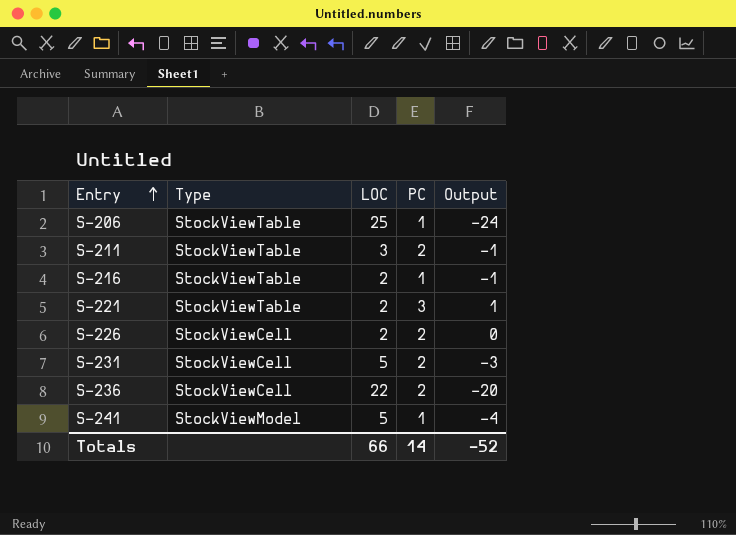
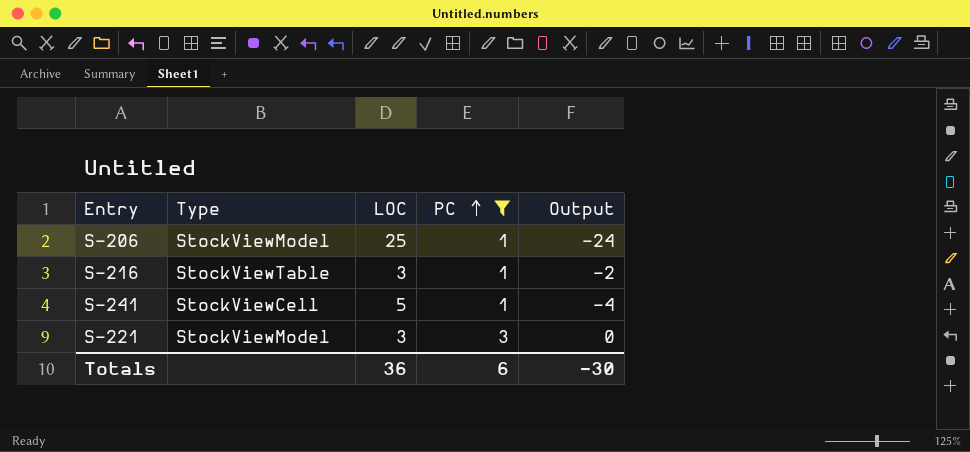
filter: none -> PC != 2
row order: Entry ascending -> PC ascending
S-206 | Type: StockViewTable -> StockViewModel
S-216 | LOC: 2 -> 3
S-216 | Output: -1 -> -2
S-241 | Type: StockViewModel -> StockViewCell
S-221 | Type: StockViewTable -> StockViewModel
S-221 | LOC: 2 -> 3
S-221 | Output: 1 -> 0
Totals | LOC: 66 -> 36
Totals | PC: 14 -> 6
Totals | Output: -52 -> -30

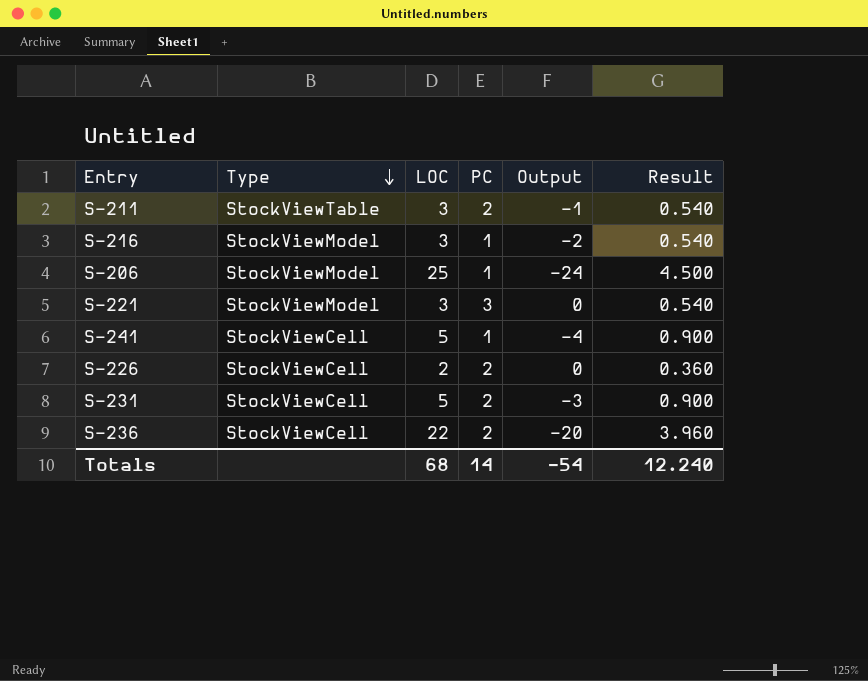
filter: PC != 2 -> none
row order: PC ascending -> Type descending
column Result | formula: none -> [LOC] * 0.18
S-216 | Type: StockViewTable -> StockViewModel
Totals | LOC: 36 -> 68
Totals | PC: 6 -> 14
Totals | Output: -30 -> -54

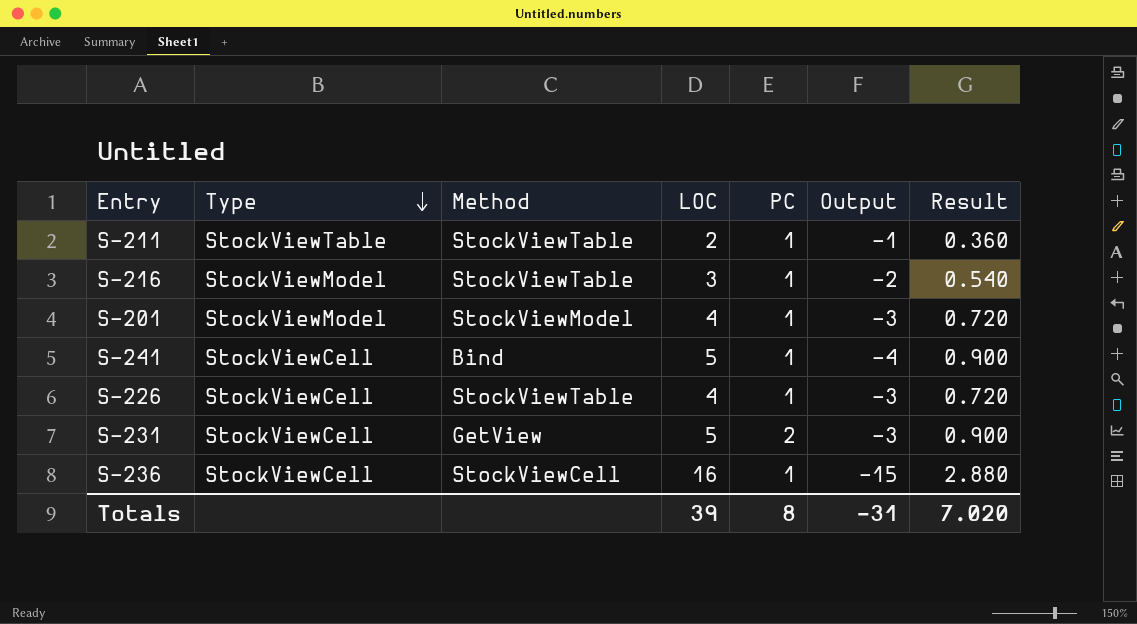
column Method | position: none -> 3
row S-206: StockViewModel | 25 | 1 | -24 | 4.500 -> none
row S-221: StockViewModel | 3 | 3 | 0 | 0.540 -> none
S-211 | LOC: 3 -> 2
S-211 | PC: 2 -> 1
S-211 | Result: 0.540 -> 0.360
row S-201: none -> StockViewModel | StockViewModel | 4 | 1 | -3 | 0.720
S-226 | LOC: 2 -> 4
S-226 | PC: 2 -> 1
S-226 | Output: 0 -> -3
S-226 | Result: 0.360 -> 0.720
S-236 | LOC: 22 -> 16
S-236 | PC: 2 -> 1
S-236 | Output: -20 -> -15
S-236 | Result: 3.960 -> 2.880
Totals | LOC: 68 -> 39
Totals | PC: 14 -> 8
Totals | Output: -54 -> -31
Totals | Result: 12.240 -> 7.020

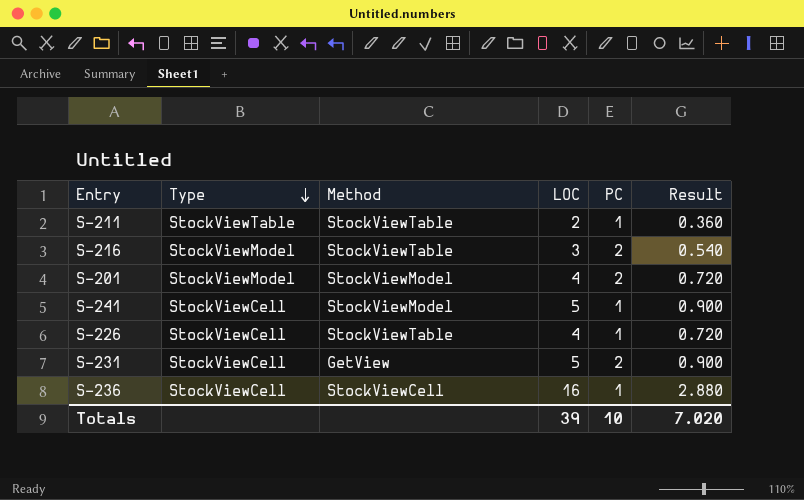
column Output | formula: [PC] - [LOC] -> none
S-216 | PC: 1 -> 2
S-201 | PC: 1 -> 2
S-241 | Method: Bind -> StockViewModel
Totals | PC: 8 -> 10

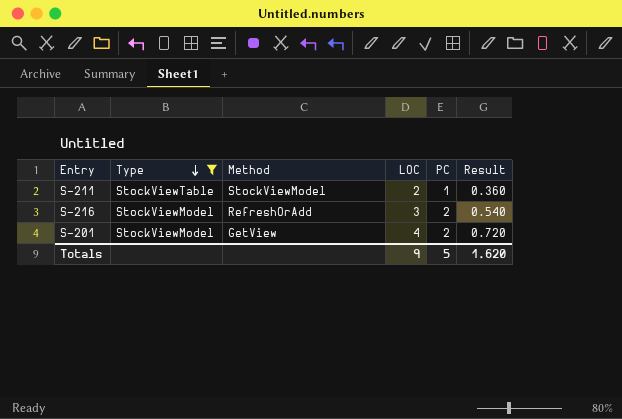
filter: none -> Type != StockViewCell
S-211 | Method: StockViewTable -> StockViewModel
S-216 | Method: StockViewTable -> RefreshOrAdd
S-201 | Method: StockViewModel -> GetView
Totals | LOC: 39 -> 9
Totals | PC: 10 -> 5
Totals | Result: 7.020 -> 1.620

